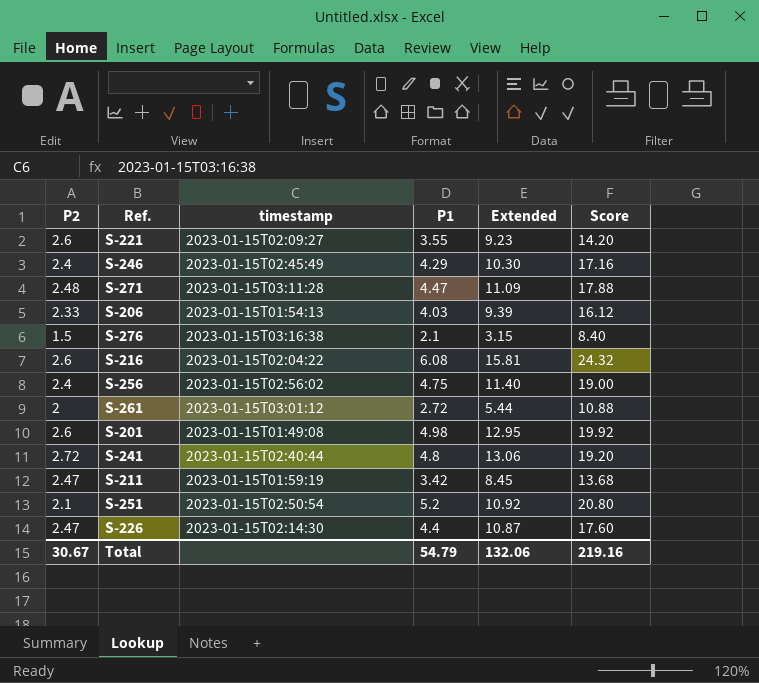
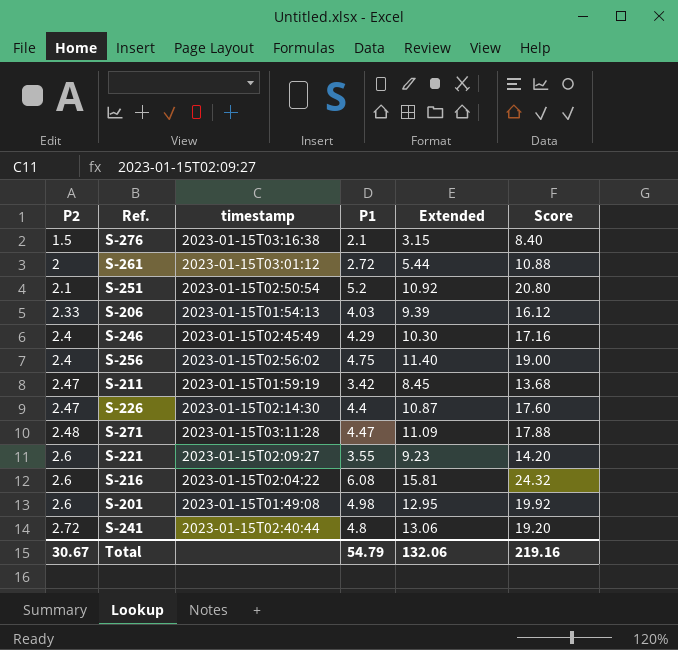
row order: none -> P2 ascending

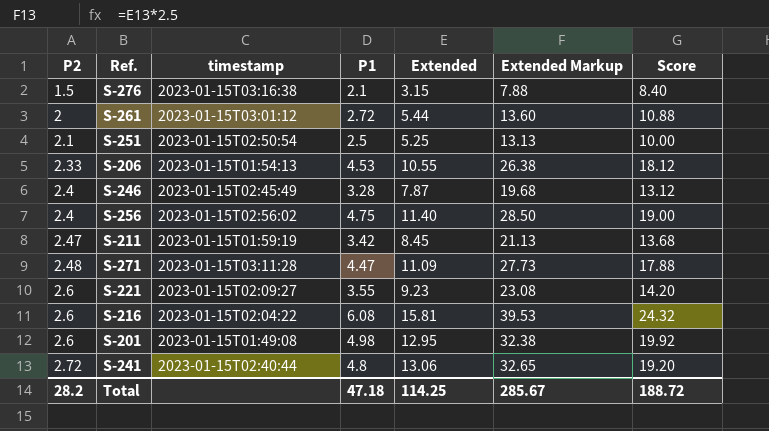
column Extended Markup | formula: none -> [Extended] * 2.5
row S-226: 2.47 | 2023-01-15T02:14:30 | 4.4 | 10.87 | 17.60 -> none
S-251 | P1: 5.2 -> 2.5
S-251 | Extended: 10.92 -> 5.25
S-251 | Score: 20.80 -> 10.00
S-206 | P1: 4.03 -> 4.53
S-206 | Extended: 9.39 -> 10.55
S-206 | Score: 16.12 -> 18.12
S-246 | P1: 4.29 -> 3.28
S-246 | Extended: 10.30 -> 7.87
S-246 | Score: 17.16 -> 13.12
Total | P2: 30.67 -> 28.2
Total | P1: 54.79 -> 47.18
Total | Extended: 132.06 -> 114.25
Total | Score: 219.16 -> 188.72

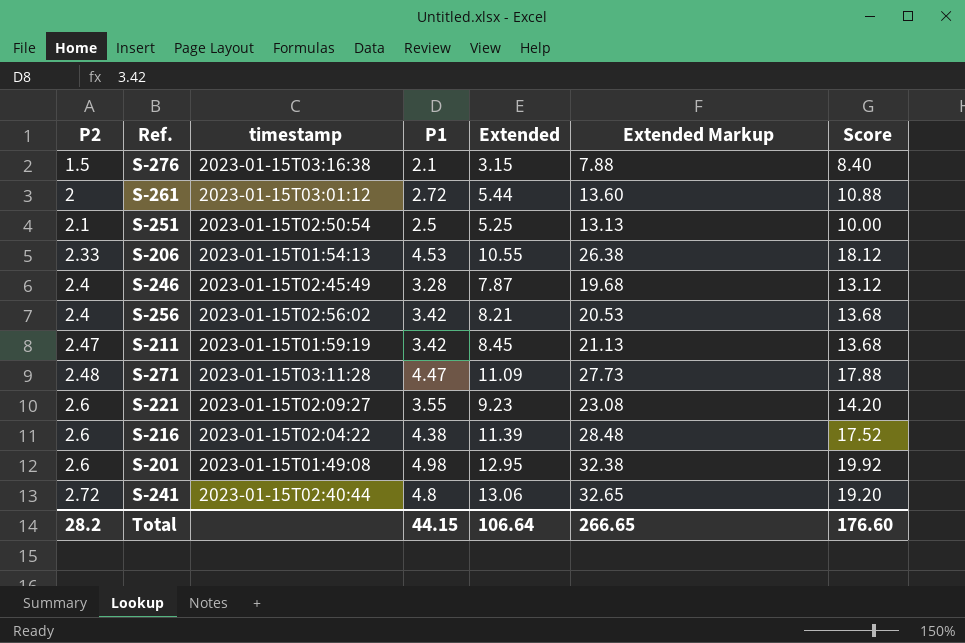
S-256 | P1: 4.75 -> 3.42
S-256 | Extended: 11.40 -> 8.21
S-256 | Extended Markup: 28.50 -> 20.53
S-256 | Score: 19.00 -> 13.68
S-216 | P1: 6.08 -> 4.38
S-216 | Extended: 15.81 -> 11.39
S-216 | Extended Markup: 39.53 -> 28.48
S-216 | Score: 24.32 -> 17.52
Total | P1: 47.18 -> 44.15
Total | Extended: 114.25 -> 106.64
Total | Extended Markup: 285.67 -> 266.65
Total | Score: 188.72 -> 176.60

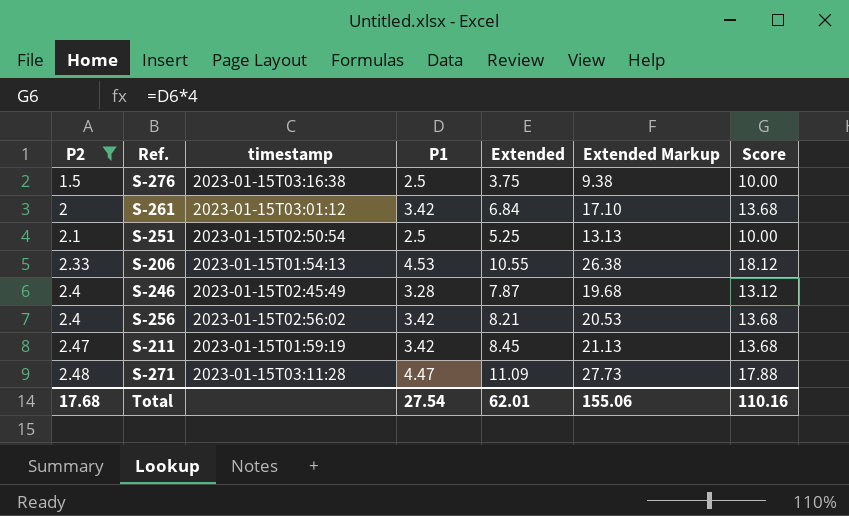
filter: none -> P2 <= 2.48
S-276 | P1: 2.1 -> 2.5
S-276 | Extended: 3.15 -> 3.75
S-276 | Extended Markup: 7.88 -> 9.38
S-276 | Score: 8.40 -> 10.00
S-261 | P1: 2.72 -> 3.42
S-261 | Extended: 5.44 -> 6.84
S-261 | Extended Markup: 13.60 -> 17.10
S-261 | Score: 10.88 -> 13.68
Total | P2: 28.2 -> 17.68
Total | P1: 44.15 -> 27.54
Total | Extended: 106.64 -> 62.01
Total | Extended Markup: 266.65 -> 155.06
Total | Score: 176.60 -> 110.16

